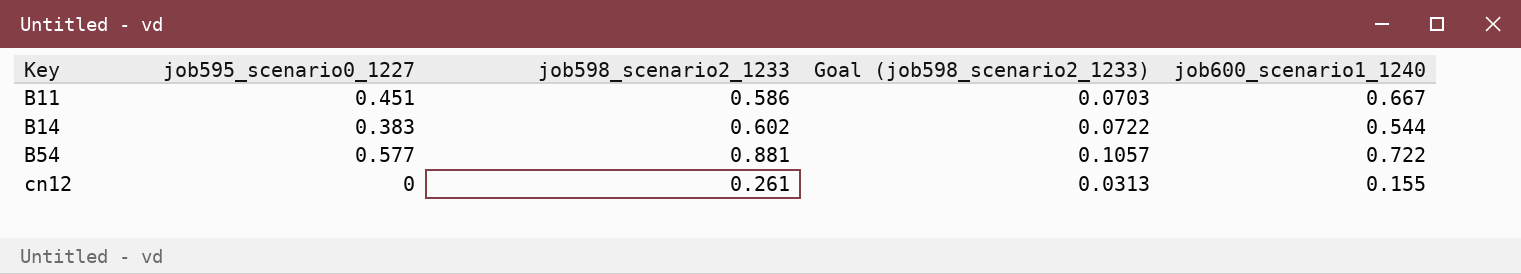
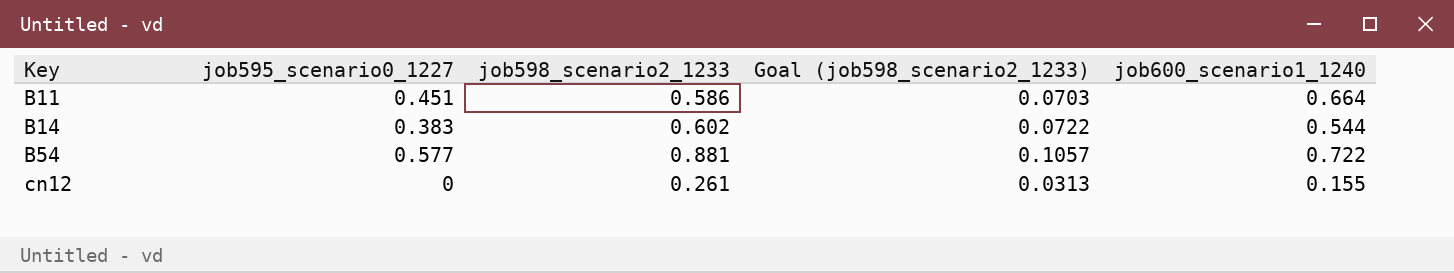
B11 | job600_scenario1_1240: 0.667 -> 0.664

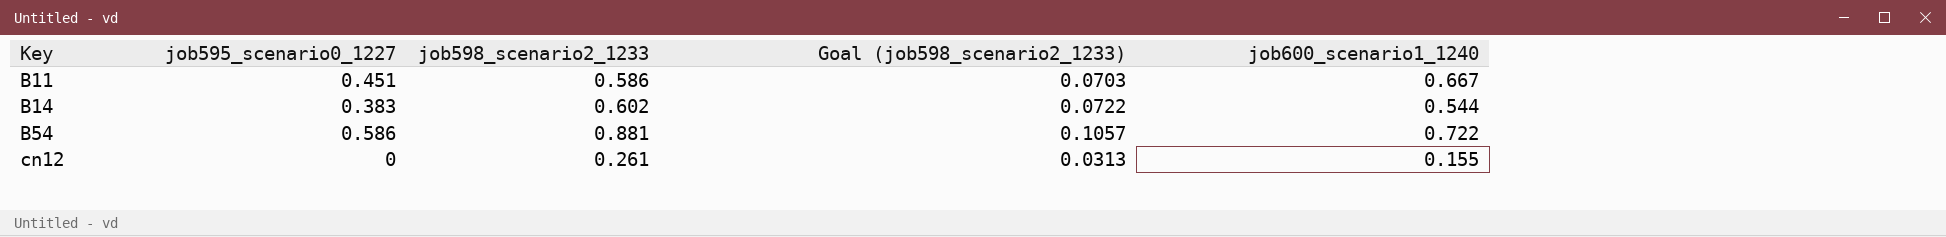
B11 | job600_scenario1_1240: 0.664 -> 0.667
B54 | job595_scenario0_1227: 0.577 -> 0.586

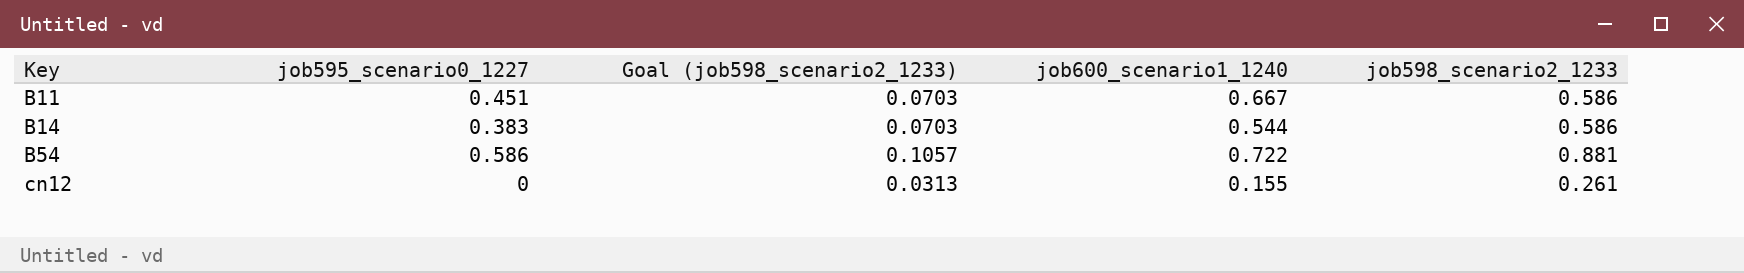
column job598_scenario2_1233 | position: 3 -> 5
B14 | Goal (job598_scenario2_1233): 0.0722 -> 0.0703
B14 | job598_scenario2_1233: 0.602 -> 0.586

